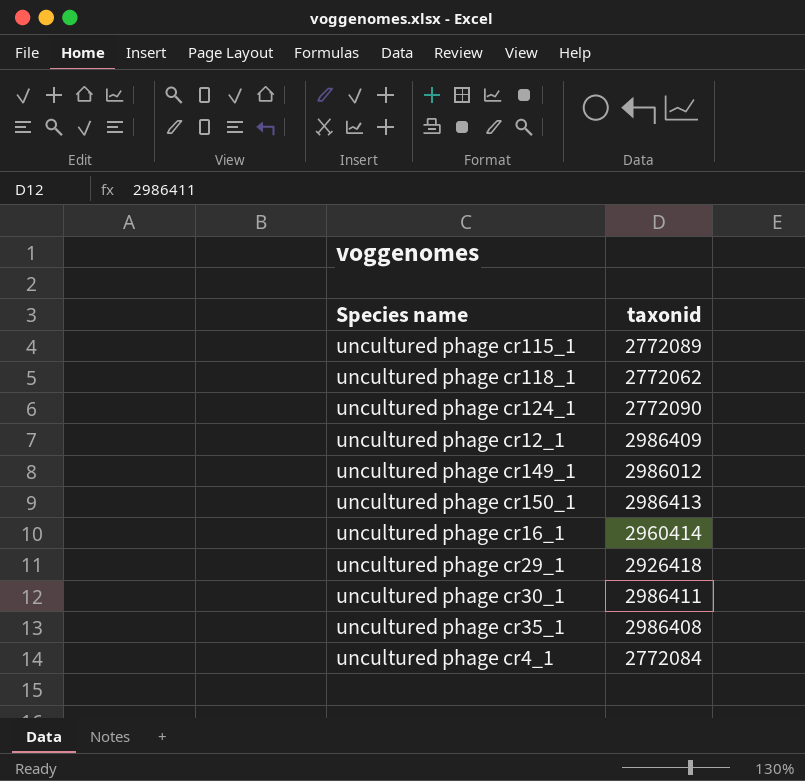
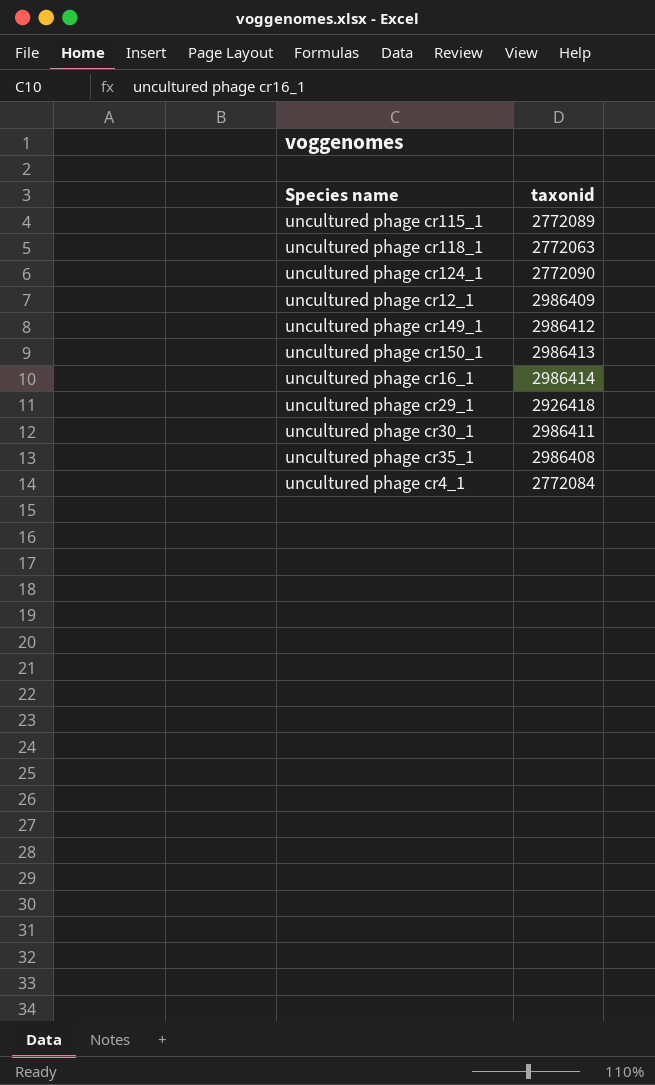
uncultured phage cr118_1 | taxonid: 2772062 -> 2772063
uncultured phage cr149_1 | taxonid: 2986012 -> 2986412
uncultured phage cr16_1 | taxonid: 2960414 -> 2986414

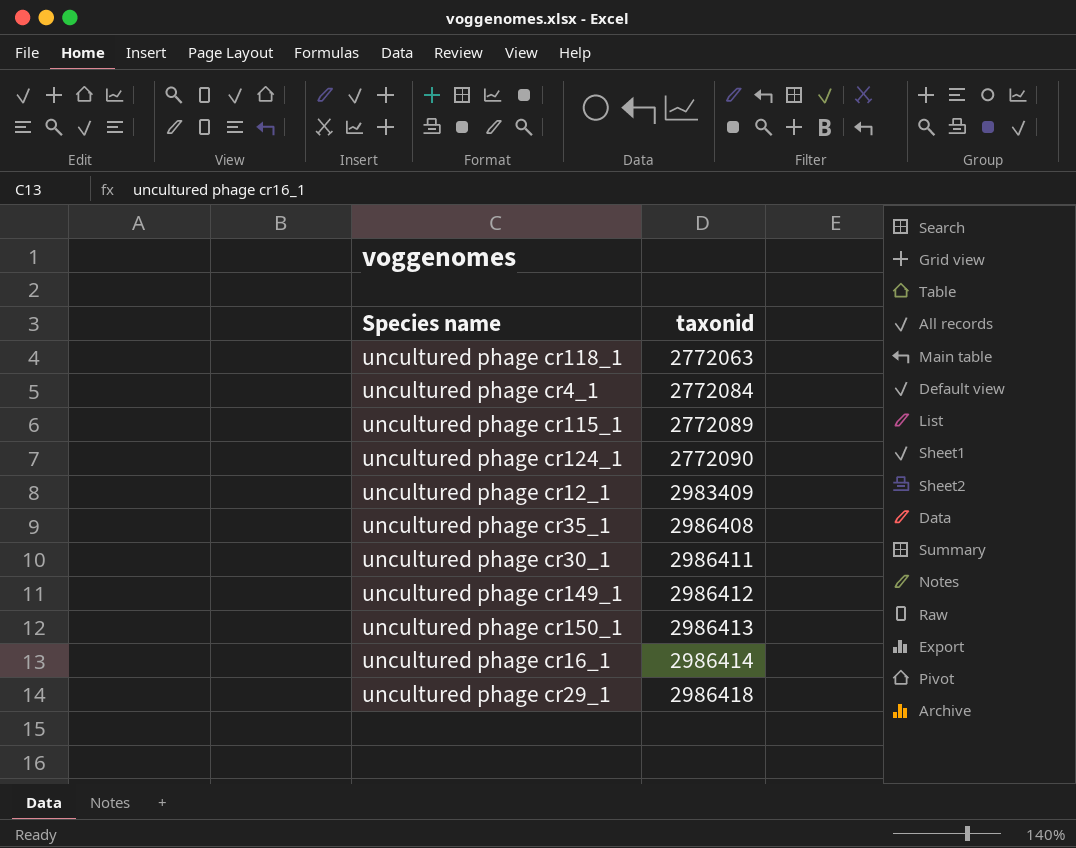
row order: none -> taxonid ascending
uncultured phage cr12_1 | taxonid: 2986409 -> 2983409
uncultured phage cr29_1 | taxonid: 2926418 -> 2986418

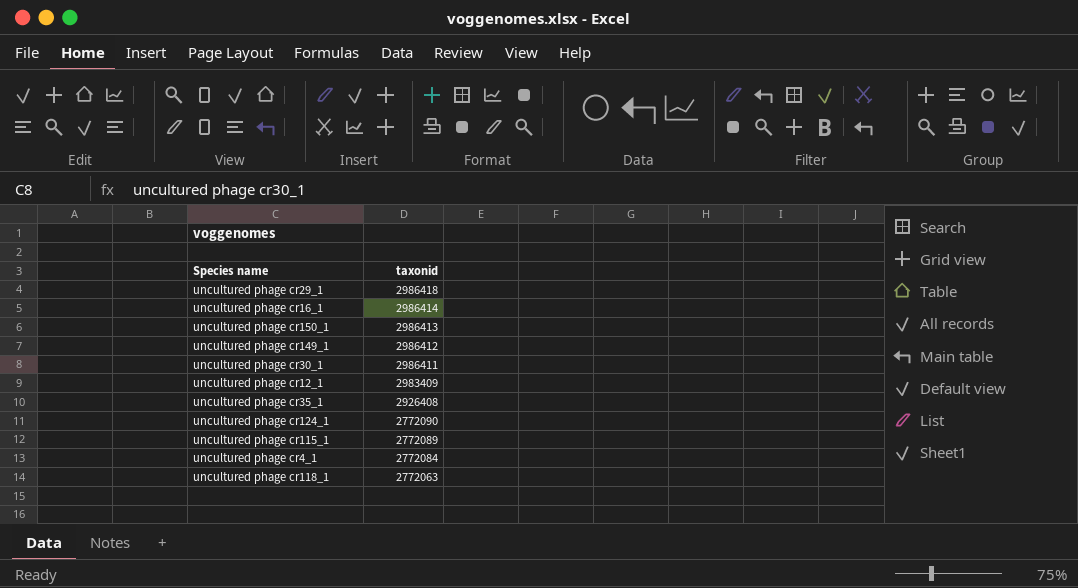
row order: taxonid ascending -> taxonid descending
uncultured phage cr35_1 | taxonid: 2986408 -> 2926408

